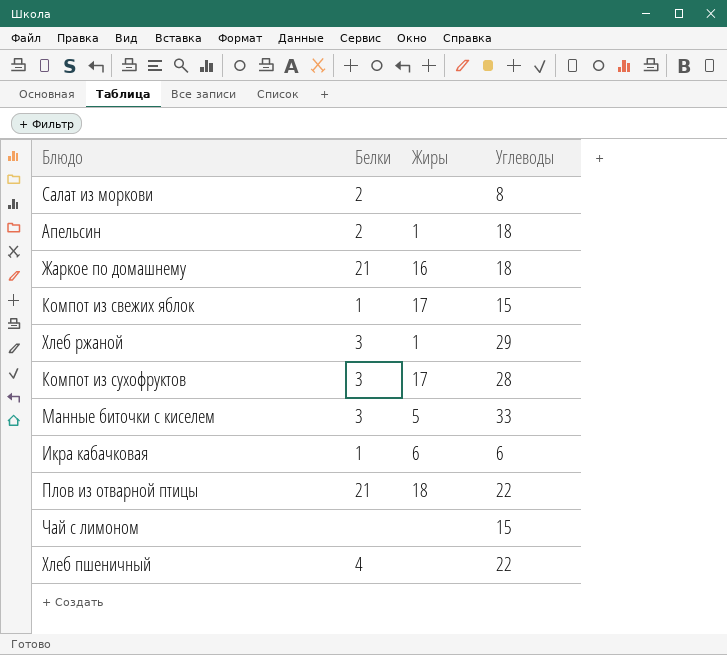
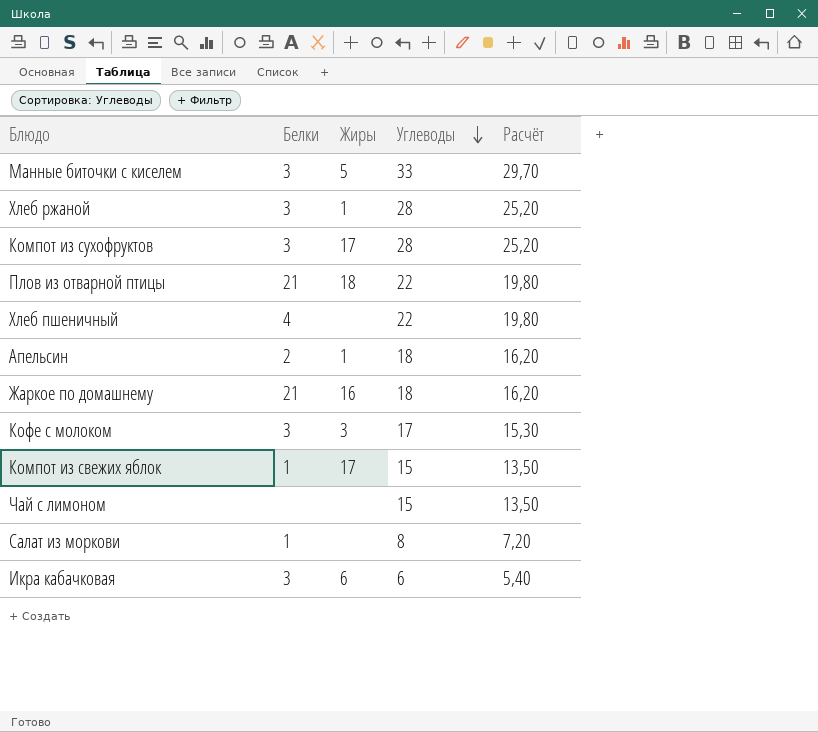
row order: none -> Углеводы descending
column Расчёт | formula: none -> [Углеводы] * 0,9
Хлеб ржаной | Углеводы: 29 -> 28
row Кофе с молоком: none -> 3 | 3 | 17 | 15,30
Салат из моркови | Белки: 2 -> 1
Икра кабачковая | Белки: 1 -> 3

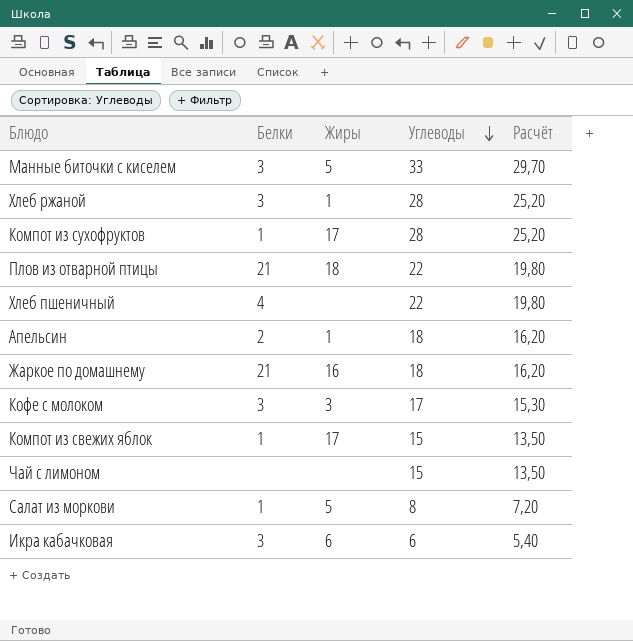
Компот из сухофруктов | Белки: 3 -> 1
Салат из моркови | Жиры: none -> 5

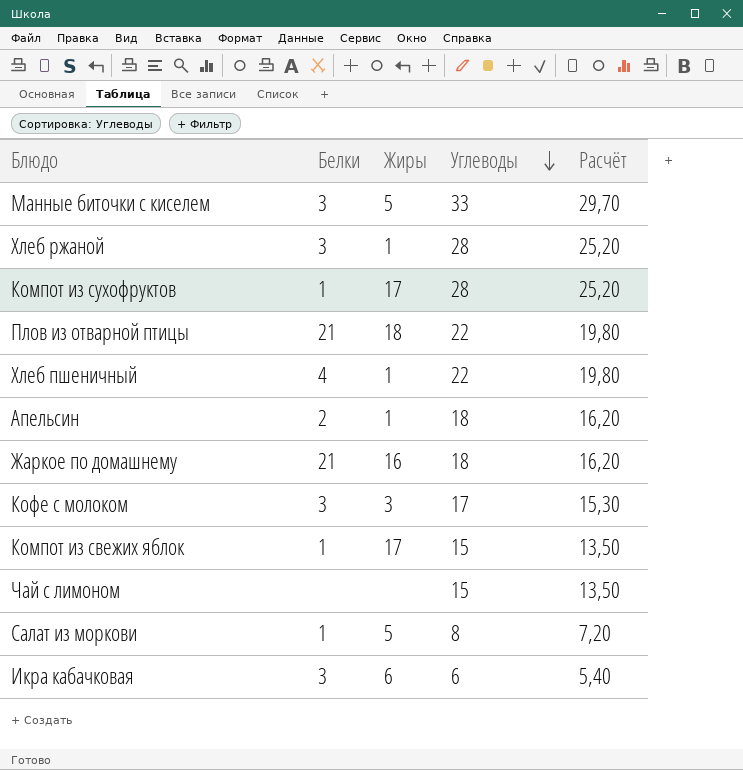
Хлеб пшеничный | Жиры: none -> 1

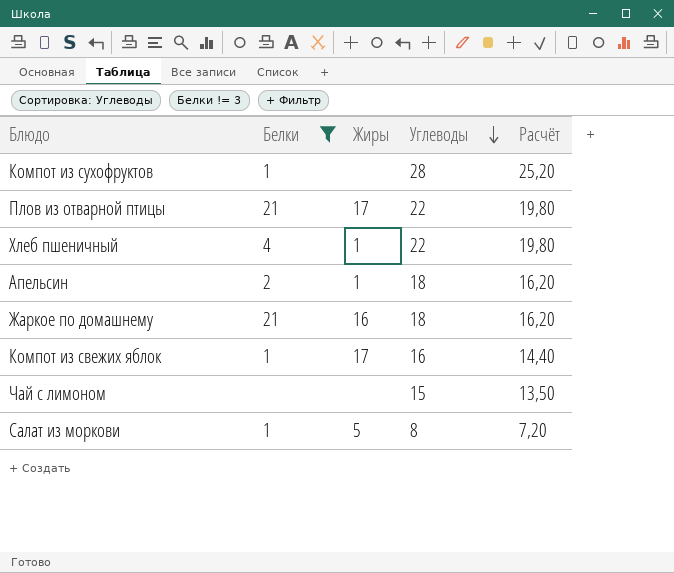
filter: none -> Белки != 3
Компот из сухофруктов | Жиры: 17 -> none
Плов из отварной птицы | Жиры: 18 -> 17
Компот из свежих яблок | Углеводы: 15 -> 16
Компот из свежих яблок | Расчёт: 13,50 -> 14,40

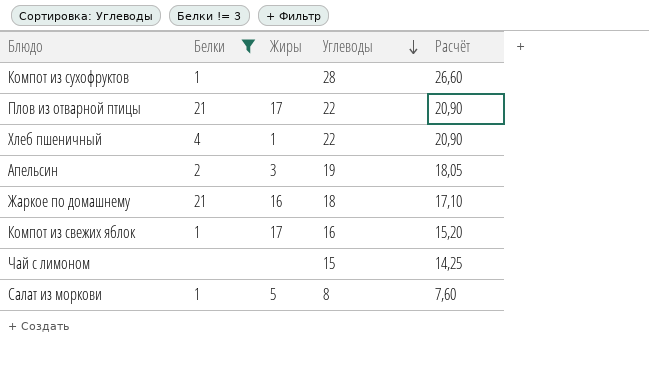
column Расчёт | formula: [Углеводы] * 0,9 -> [Углеводы] * 0,95
Апельсин | Жиры: 1 -> 3
Апельсин | Углеводы: 18 -> 19

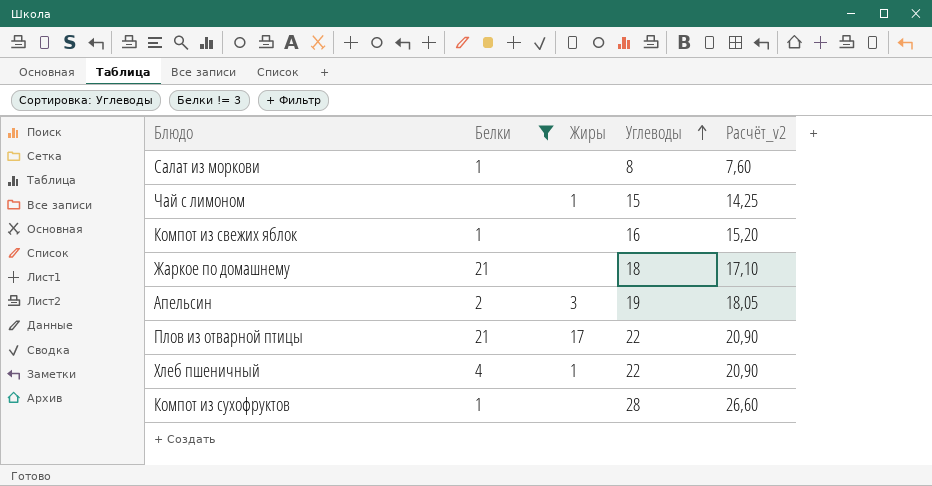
row order: Углеводы descending -> Углеводы ascending
column name: Расчёт -> Расчёт_v2
Салат из моркови | Жиры: 5 -> none
Чай с лимоном | Жиры: none -> 1
Компот из свежих яблок | Жиры: 17 -> none
Жаркое по домашнему | Жиры: 16 -> none

